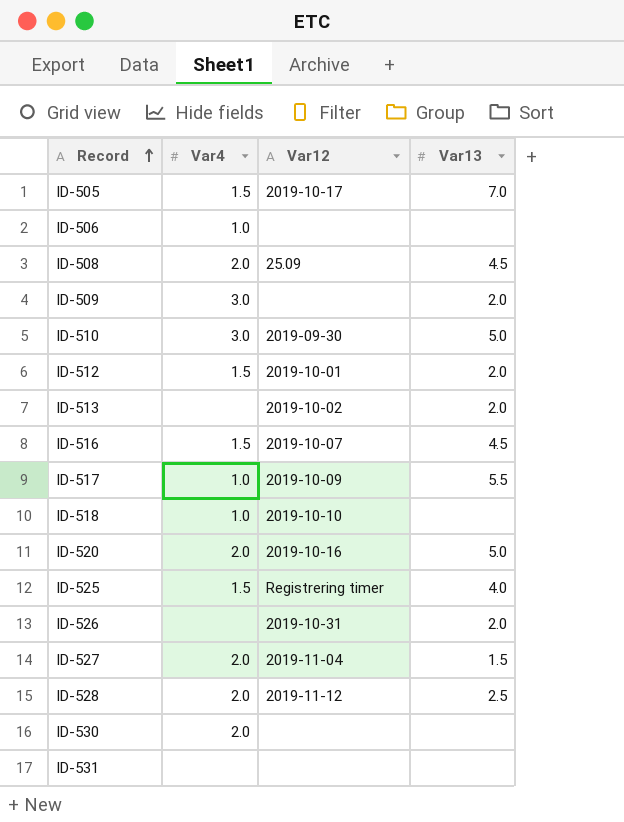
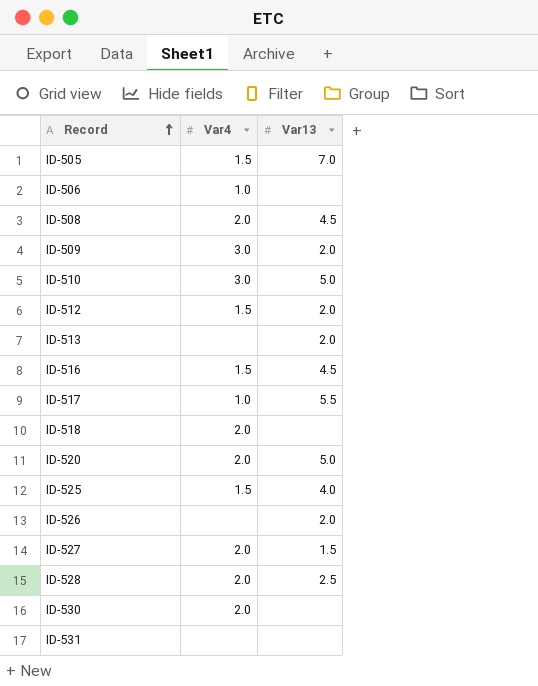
column Var12 | position: 3 -> none
ID-518 | Var4: 1.0 -> 2.0

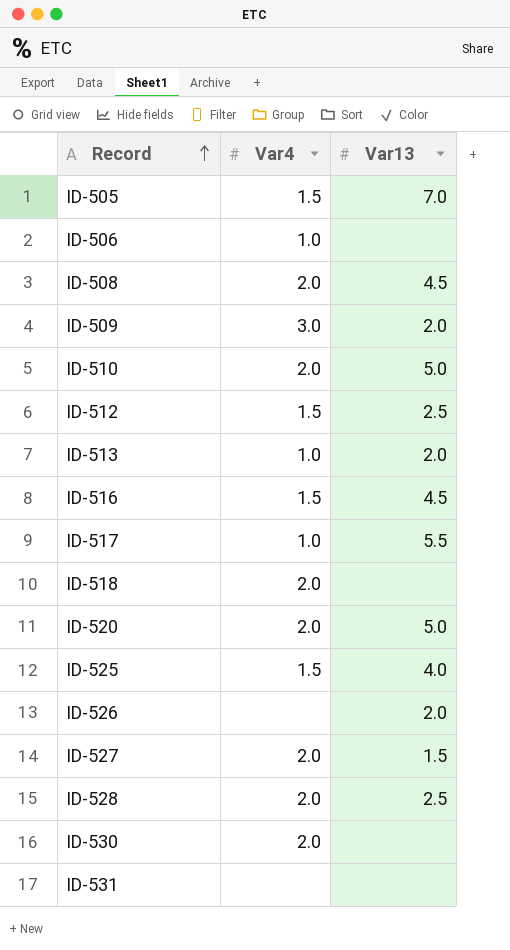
ID-510 | Var4: 3.0 -> 2.0
ID-512 | Var13: 2.0 -> 2.5
ID-513 | Var4: none -> 1.0

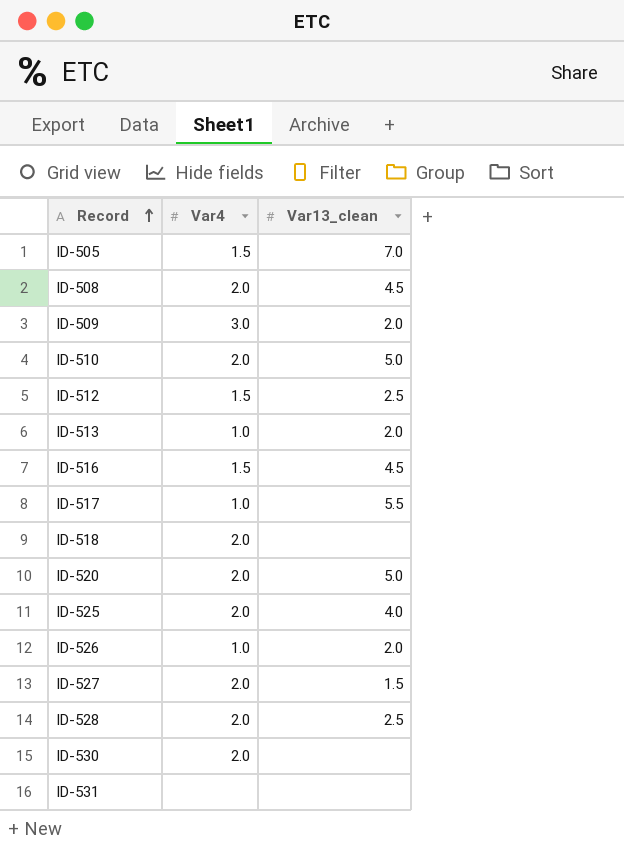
column name: Var13 -> Var13_clean
row ID-506: 1.0 | none -> none
ID-525 | Var4: 1.5 -> 2.0
ID-526 | Var4: none -> 1.0

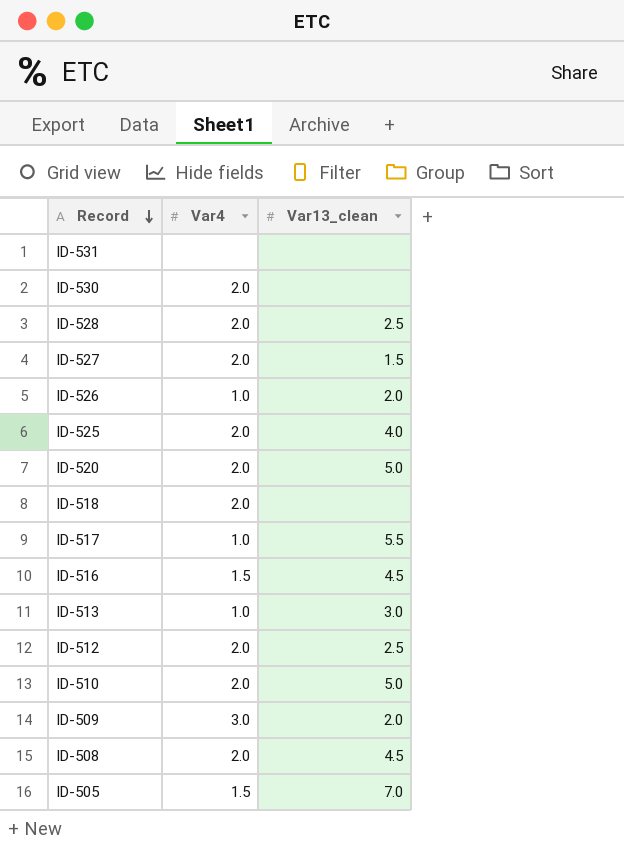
row order: Record ascending -> Record descending
ID-513 | Var13_clean: 2.0 -> 3.0
ID-512 | Var4: 1.5 -> 2.0

